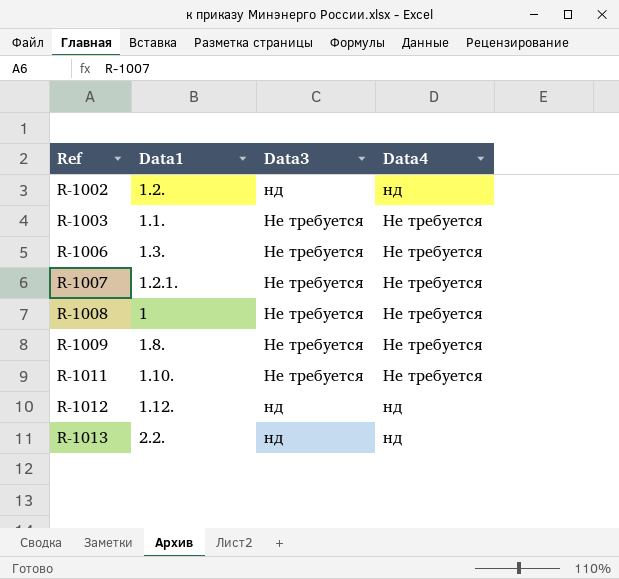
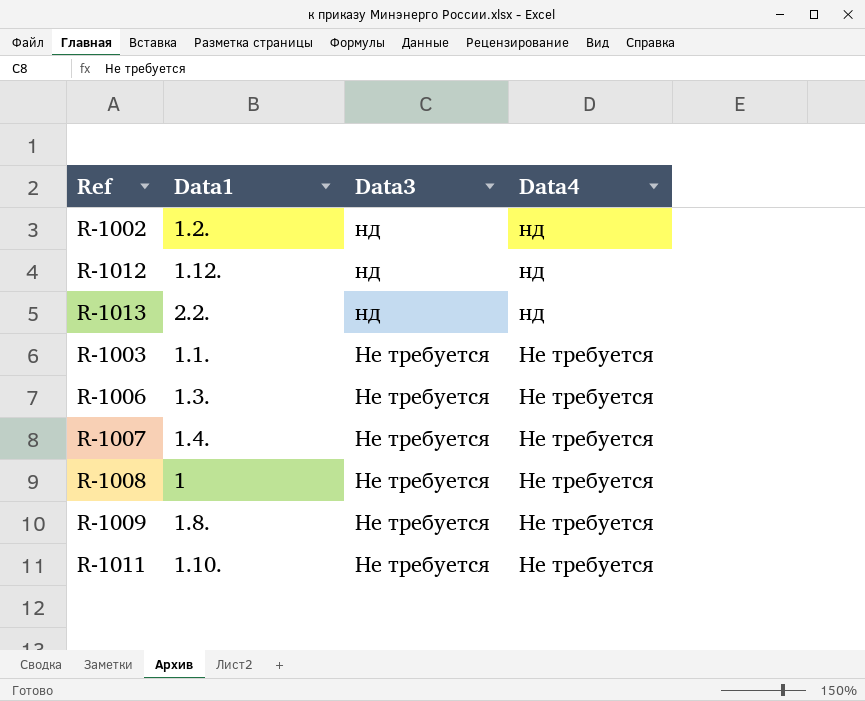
row order: Ref ascending -> Data3 ascending
R-1007 | Data1: 1.2.1. -> 1.4.

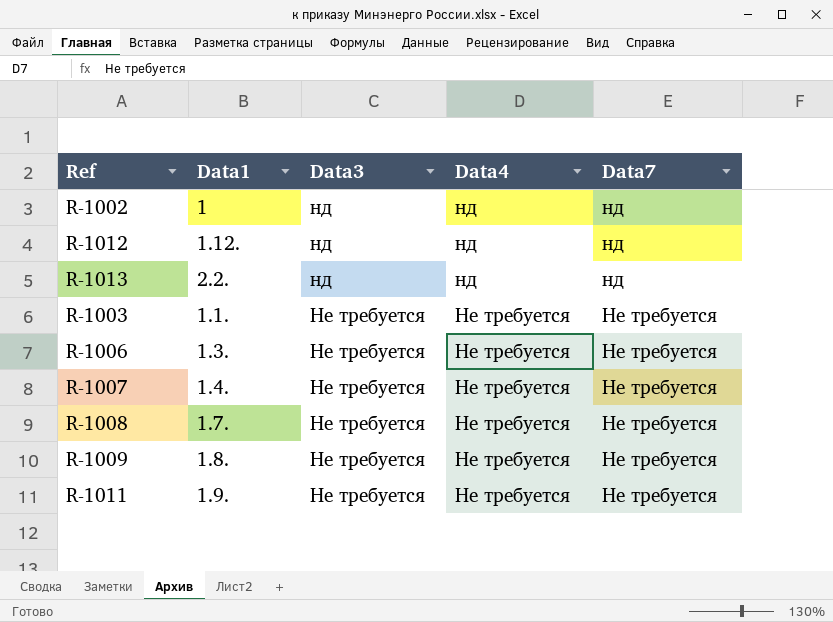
column Data7 | position: none -> 5
R-1002 | Data1: 1.2. -> 1
R-1008 | Data1: 1 -> 1.7.
R-1011 | Data1: 1.10. -> 1.9.

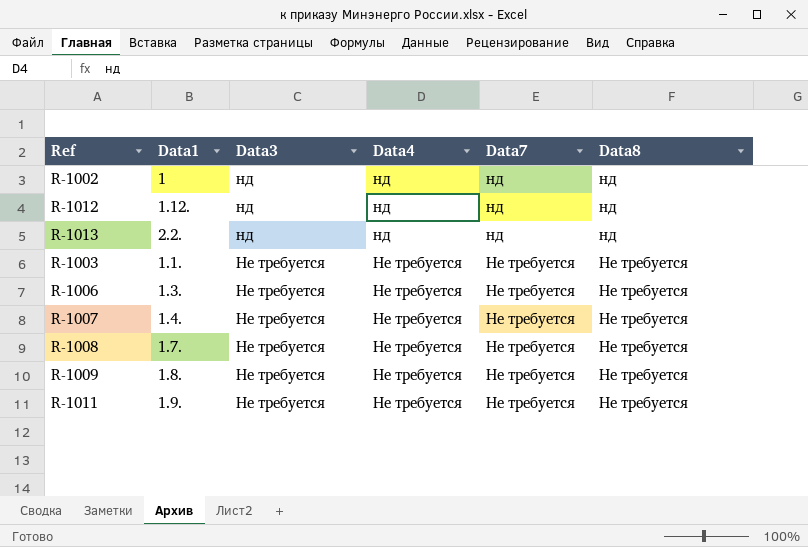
column Data8 | position: none -> 6

